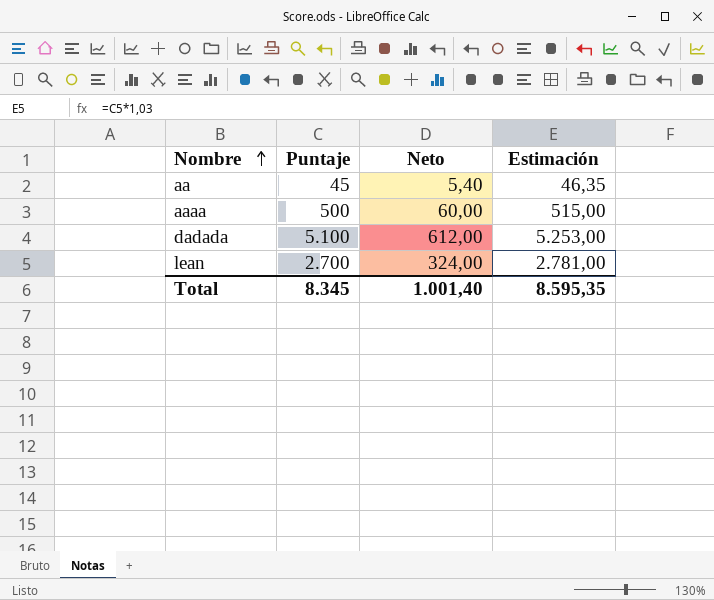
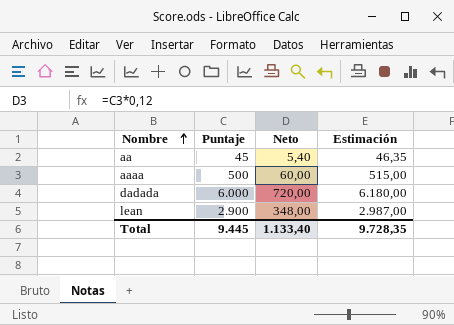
dadada | Puntaje: 5.100 -> 6.000
dadada | Neto: 612,00 -> 720,00
dadada | Estimación: 5.253,00 -> 6.180,00
lean | Puntaje: 2.700 -> 2.900
lean | Neto: 324,00 -> 348,00
lean | Estimación: 2.781,00 -> 2.987,00
Total | Puntaje: 8.345 -> 9.445
Total | Neto: 1.001,40 -> 1.133,40
Total | Estimación: 8.595,35 -> 9.728,35

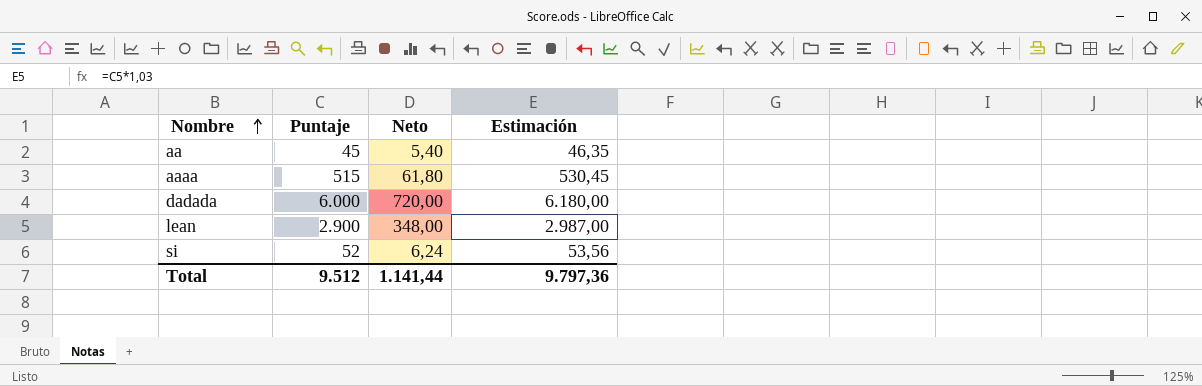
aaaa | Puntaje: 500 -> 515
aaaa | Neto: 60,00 -> 61,80
aaaa | Estimación: 515,00 -> 530,45
row si: none -> 52 | 6,24 | 53,56
Total | Puntaje: 9.445 -> 9.512
Total | Neto: 1.133,40 -> 1.141,44
Total | Estimación: 9.728,35 -> 9.797,36

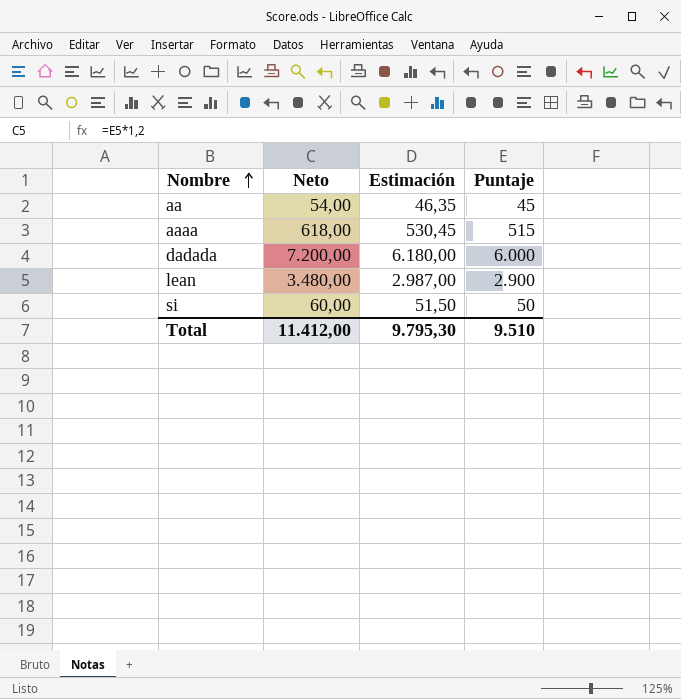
column Neto | formula: [Puntaje] * 0,12 -> [Puntaje] * 1,2
column Puntaje | position: 2 -> 4
si | Estimación: 53,56 -> 51,50
si | Puntaje: 52 -> 50
Total | Neto: 1.141,44 -> 11.412,00
Total | Estimación: 9.797,36 -> 9.795,30
Total | Puntaje: 9.512 -> 9.510

